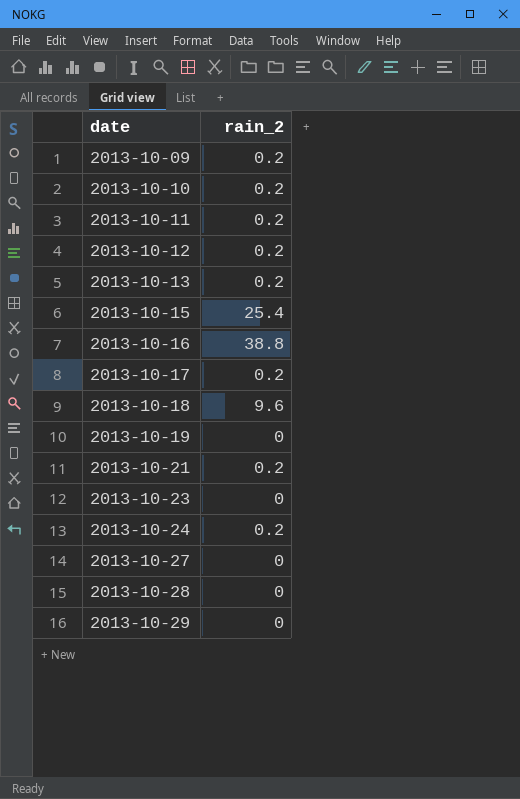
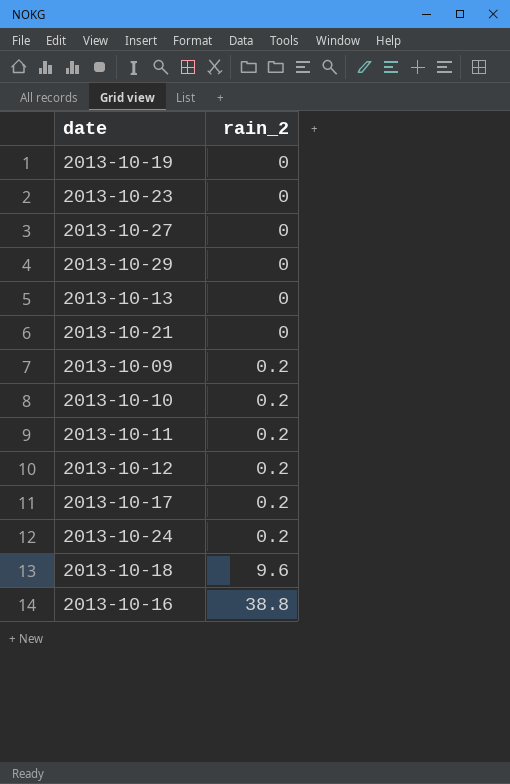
row order: date ascending -> rain_2 ascending
row 2013-10-15: 25.4 -> none
row 2013-10-28: 0 -> none
2013-10-13 | rain_2: 0.2 -> 0
2013-10-21 | rain_2: 0.2 -> 0

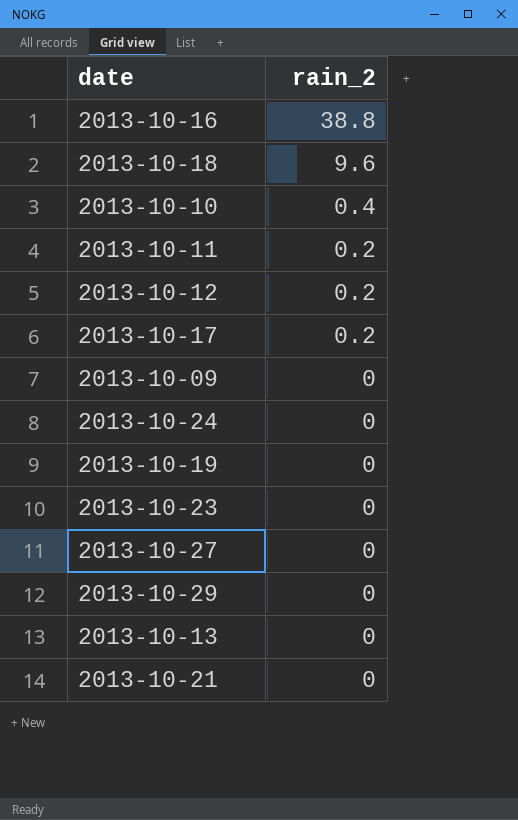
row order: rain_2 ascending -> rain_2 descending
2013-10-10 | rain_2: 0.2 -> 0.4
2013-10-09 | rain_2: 0.2 -> 0
2013-10-24 | rain_2: 0.2 -> 0

